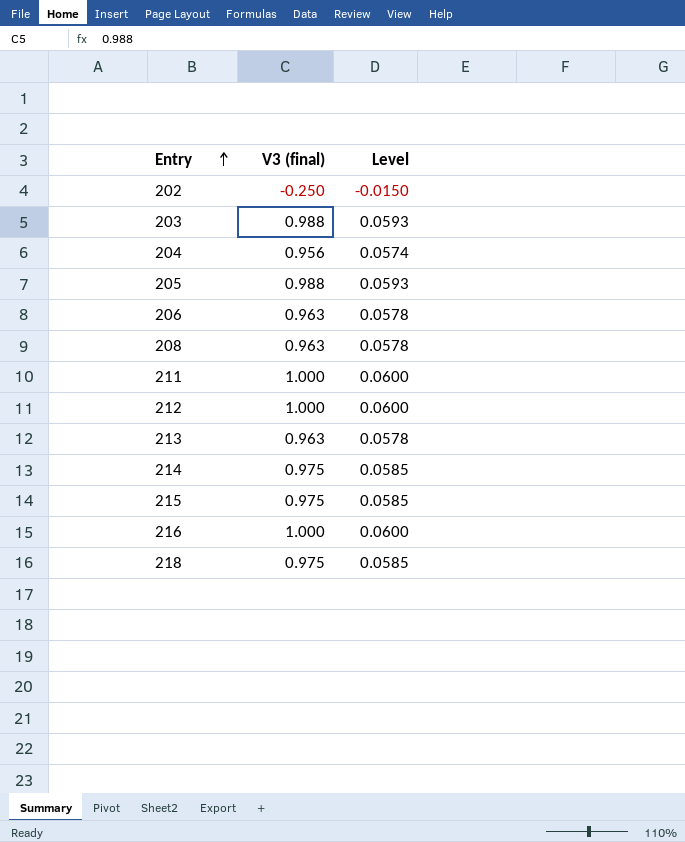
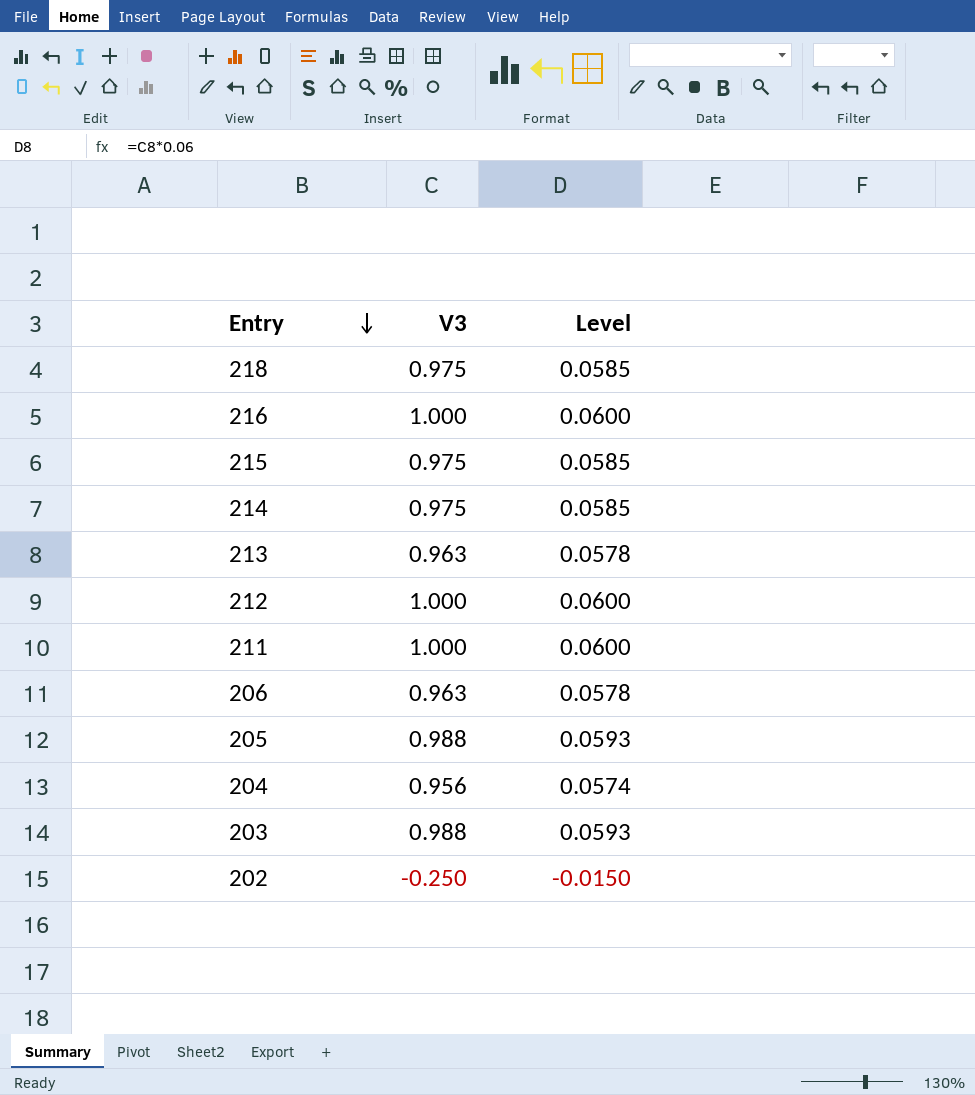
row order: Entry ascending -> Entry descending
column name: V3 (final) -> V3
row 208: 0.963 | 0.0578 -> none

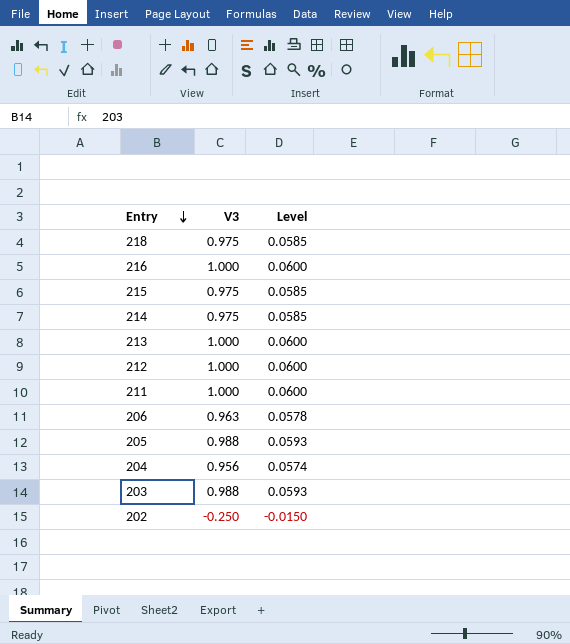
213 | V3: 0.963 -> 1.000
213 | Level: 0.0578 -> 0.0600

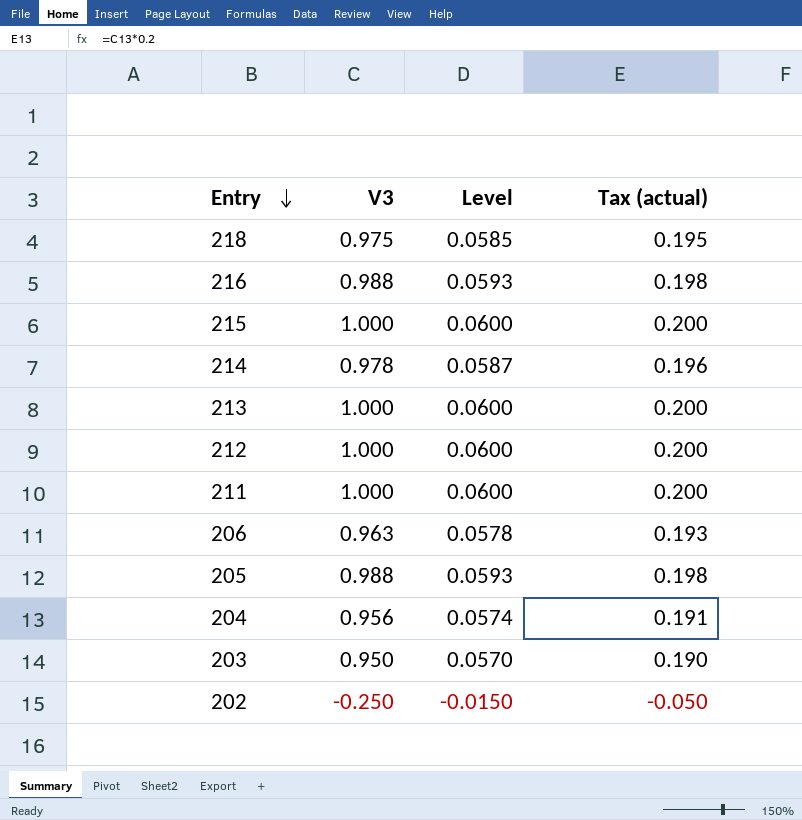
column Tax (actual) | formula: none -> [V3] * 0.2
216 | V3: 1.000 -> 0.988
216 | Level: 0.0600 -> 0.0593
215 | V3: 0.975 -> 1.000
215 | Level: 0.0585 -> 0.0600
214 | V3: 0.975 -> 0.978
214 | Level: 0.0585 -> 0.0587
203 | V3: 0.988 -> 0.950
203 | Level: 0.0593 -> 0.0570

